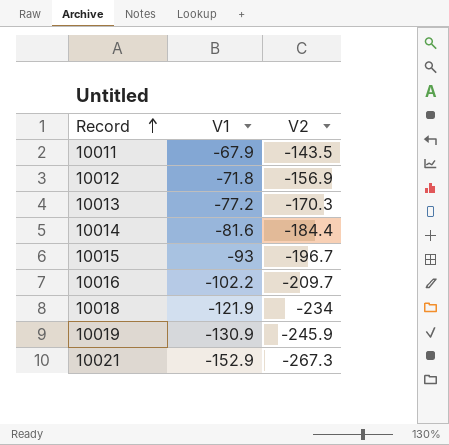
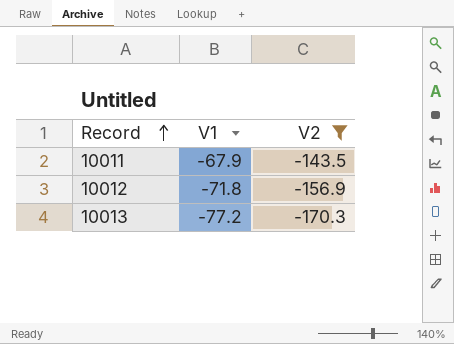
filter: none -> V2 >= -170.3

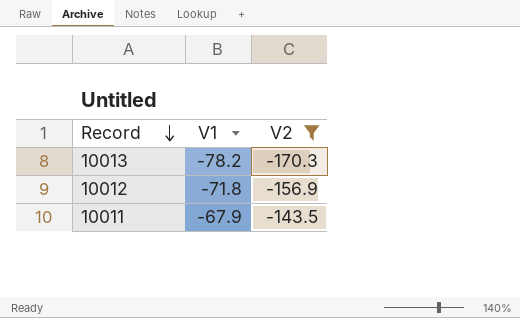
row order: Record ascending -> Record descending
10013 | V1: -77.2 -> -78.2

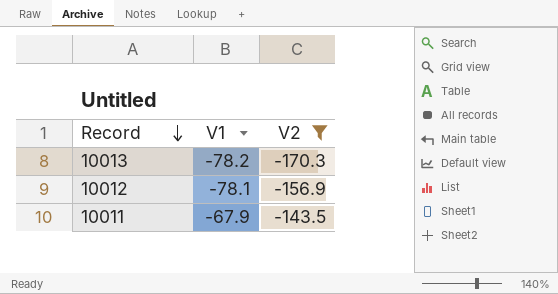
10012 | V1: -71.8 -> -78.1

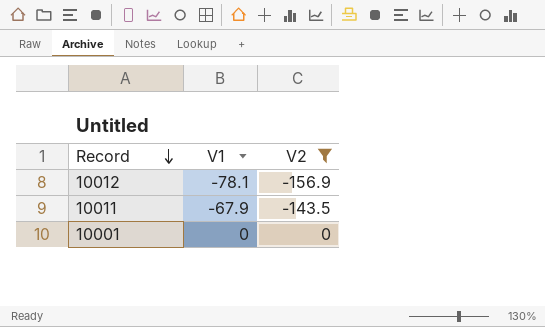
row 10013: -78.2 | -170.3 -> none
row 10001: none -> 0 | 0

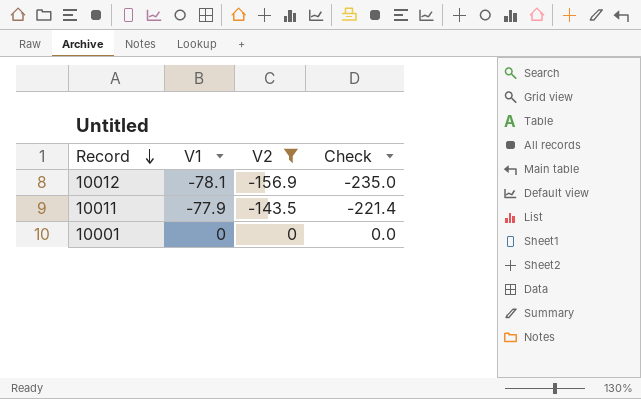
column Check | formula: none -> [V1] + [V2]
10011 | V1: -67.9 -> -77.9

